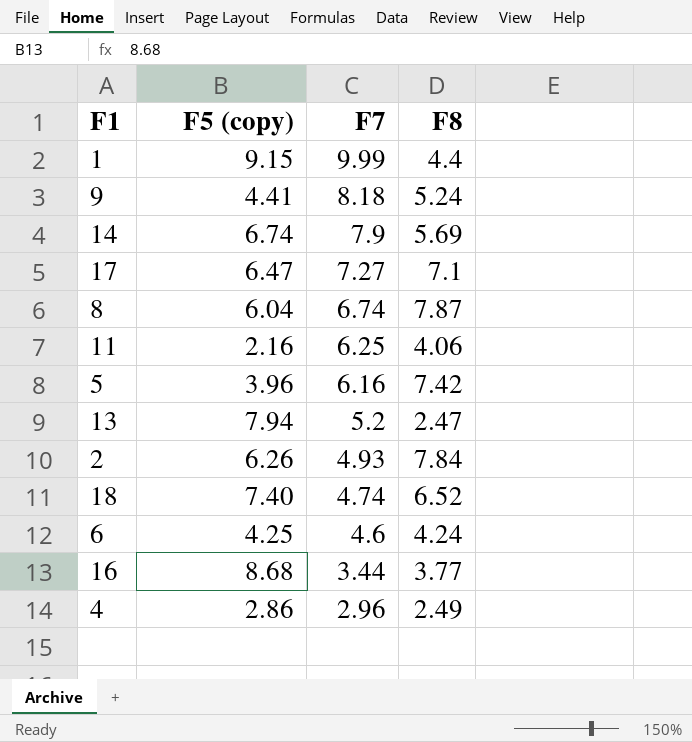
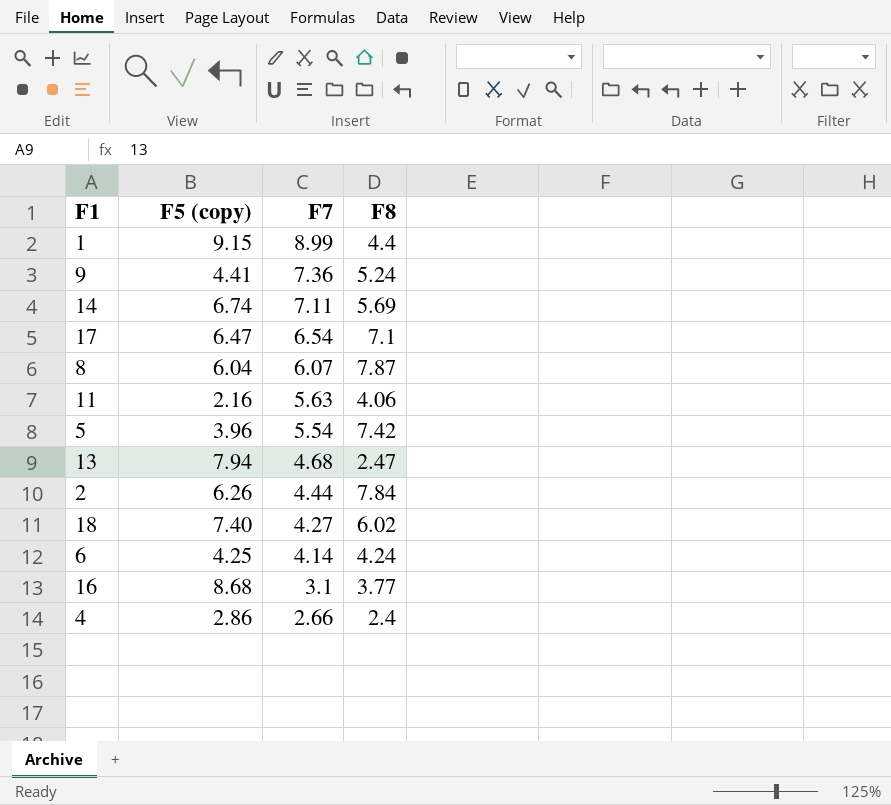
1 | F7: 9.99 -> 8.99
9 | F7: 8.18 -> 7.36
14 | F7: 7.9 -> 7.11
17 | F7: 7.27 -> 6.54
8 | F7: 6.74 -> 6.07
11 | F7: 6.25 -> 5.63
5 | F7: 6.16 -> 5.54
13 | F7: 5.2 -> 4.68
2 | F7: 4.93 -> 4.44
18 | F7: 4.74 -> 4.27
18 | F8: 6.52 -> 6.02
6 | F7: 4.6 -> 4.14
16 | F7: 3.44 -> 3.1
4 | F7: 2.96 -> 2.66
4 | F8: 2.49 -> 2.4

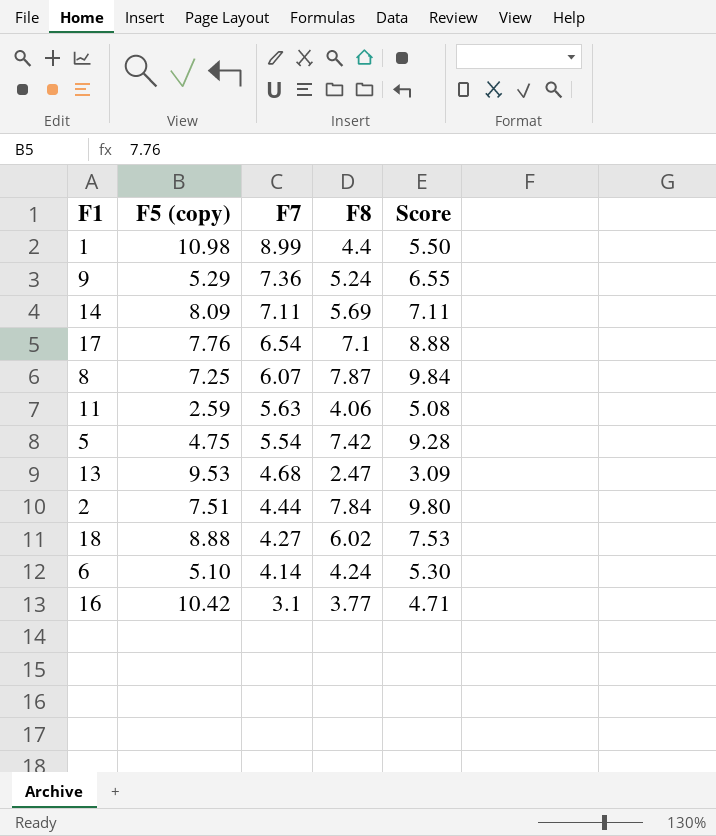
column Score | formula: none -> [F8] * 1.25
row 4: 2.86 | 2.66 | 2.4 -> none
1 | F5 (copy): 9.15 -> 10.98
9 | F5 (copy): 4.41 -> 5.29
14 | F5 (copy): 6.74 -> 8.09
17 | F5 (copy): 6.47 -> 7.76
8 | F5 (copy): 6.04 -> 7.25
11 | F5 (copy): 2.16 -> 2.59
5 | F5 (copy): 3.96 -> 4.75
13 | F5 (copy): 7.94 -> 9.53
2 | F5 (copy): 6.26 -> 7.51
18 | F5 (copy): 7.40 -> 8.88
6 | F5 (copy): 4.25 -> 5.10
16 | F5 (copy): 8.68 -> 10.42

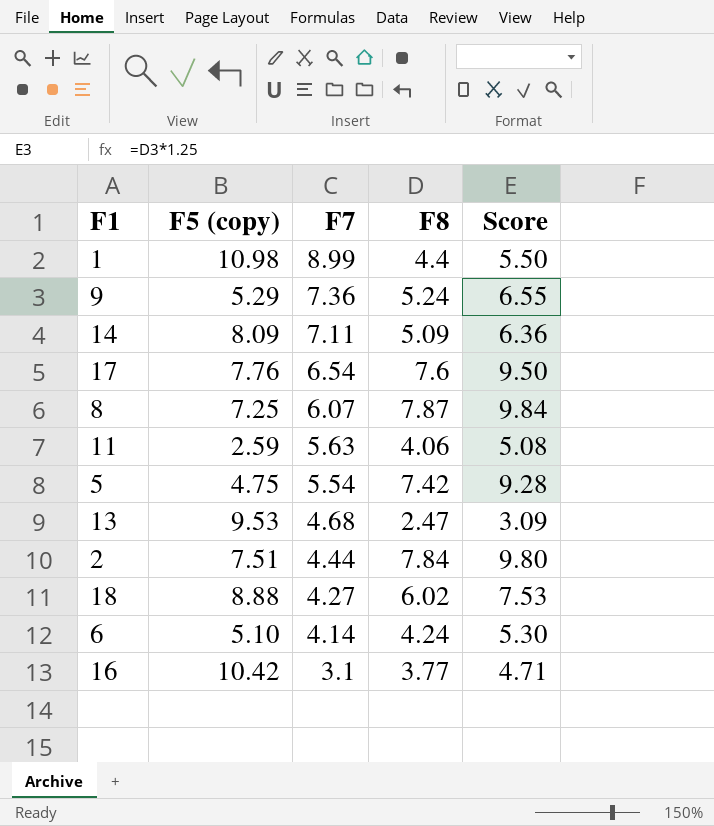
14 | F8: 5.69 -> 5.09
14 | Score: 7.11 -> 6.36
17 | F8: 7.1 -> 7.6
17 | Score: 8.88 -> 9.50

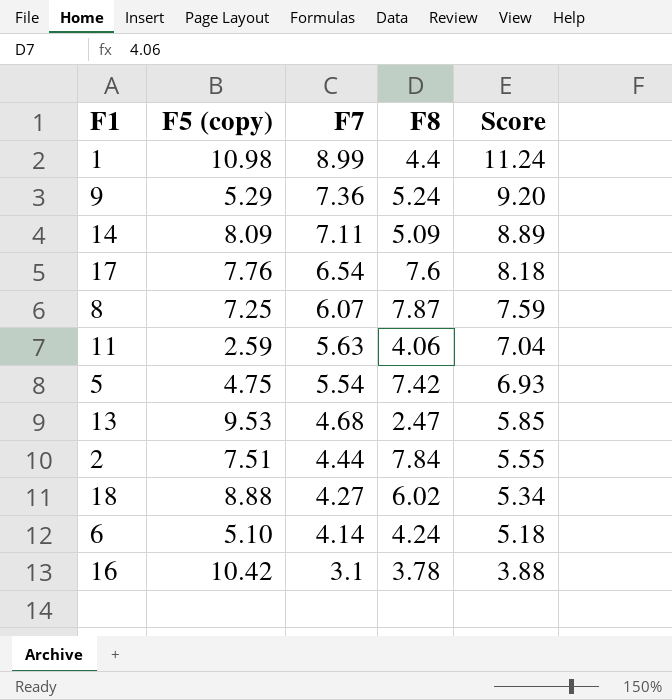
column Score | formula: [F8] * 1.25 -> [F7] * 1.25
16 | F8: 3.77 -> 3.78

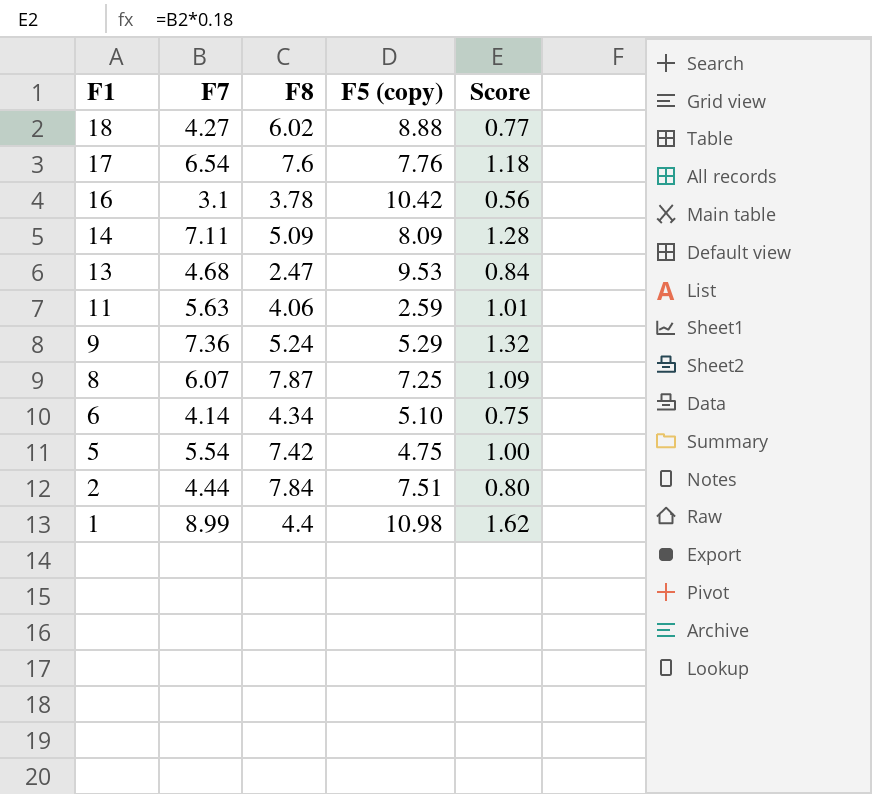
row order: F7 descending -> F1 descending
column F5 (copy) | position: 2 -> 4
column Score | formula: [F7] * 1.25 -> [F7] * 0.18
6 | F8: 4.24 -> 4.34

